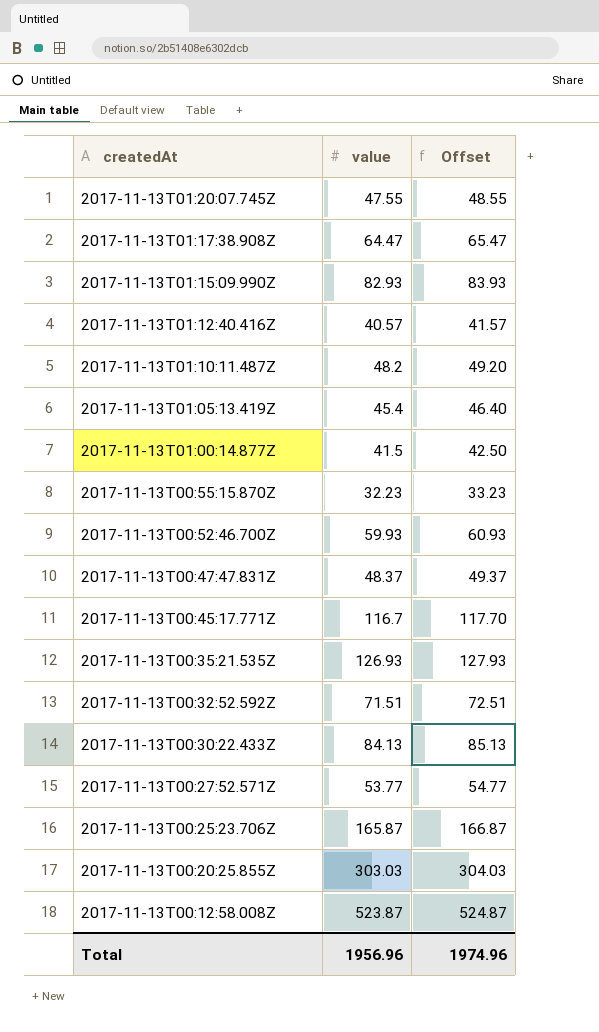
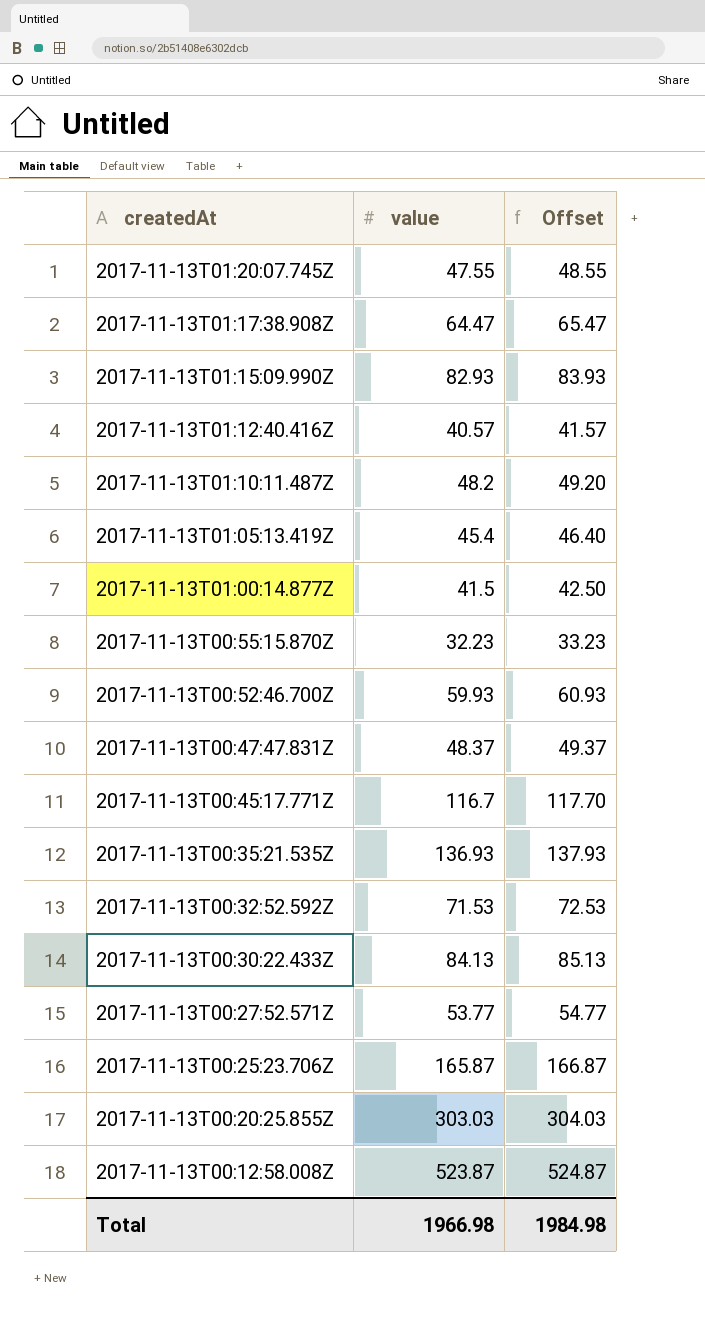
2017-11-13T00:35:21.535Z | value: 126.93 -> 136.93
2017-11-13T00:35:21.535Z | Offset: 127.93 -> 137.93
2017-11-13T00:32:52.592Z | value: 71.51 -> 71.53
2017-11-13T00:32:52.592Z | Offset: 72.51 -> 72.53
Total | value: 1956.96 -> 1966.98
Total | Offset: 1974.96 -> 1984.98

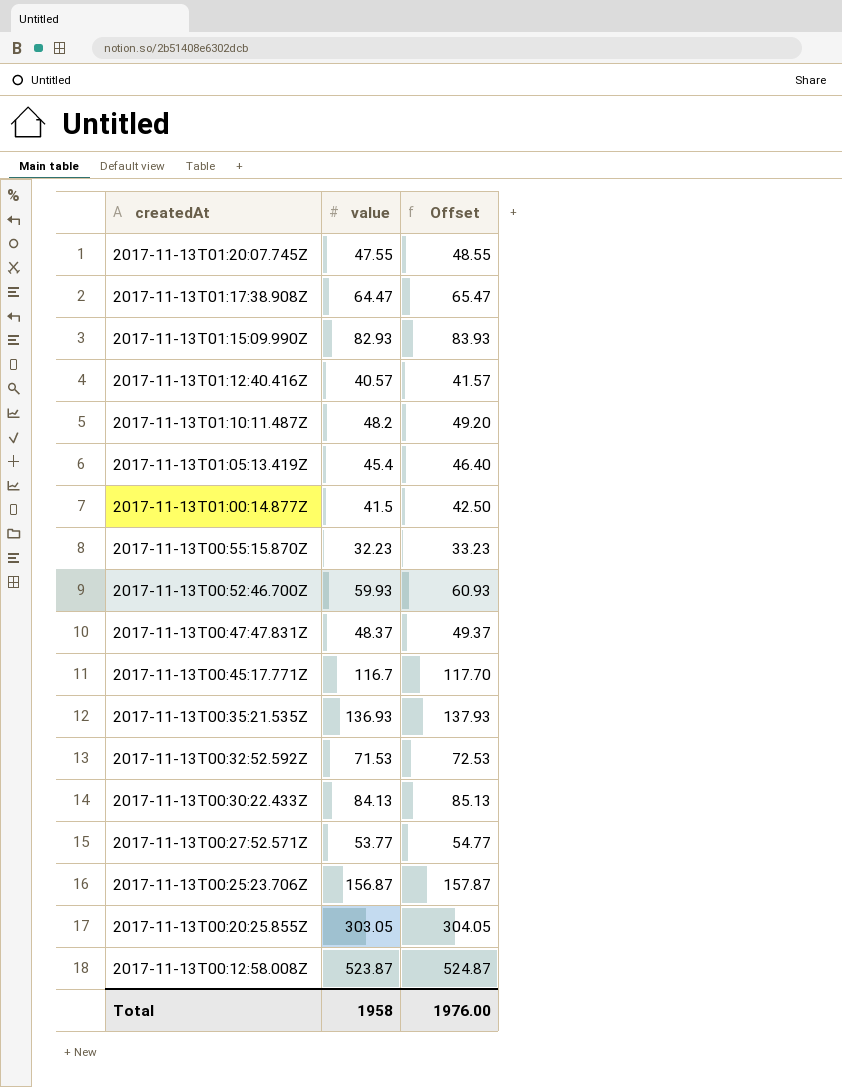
2017-11-13T00:25:23.706Z | value: 165.87 -> 156.87
2017-11-13T00:25:23.706Z | Offset: 166.87 -> 157.87
2017-11-13T00:20:25.855Z | value: 303.03 -> 303.05
2017-11-13T00:20:25.855Z | Offset: 304.03 -> 304.05
Total | value: 1966.98 -> 1958
Total | Offset: 1984.98 -> 1976.00

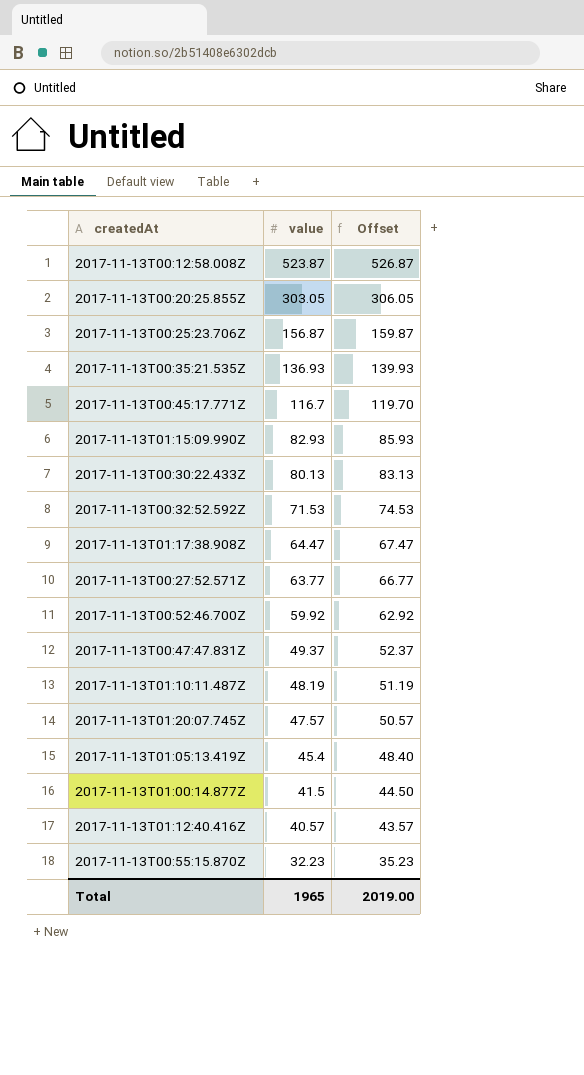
row order: createdAt descending -> value descending
column Offset | formula: [value] + 1 -> [value] + 3
2017-11-13T00:30:22.433Z | value: 84.13 -> 80.13
2017-11-13T00:27:52.571Z | value: 53.77 -> 63.77
2017-11-13T00:52:46.700Z | value: 59.93 -> 59.92
2017-11-13T00:47:47.831Z | value: 48.37 -> 49.37
2017-11-13T01:10:11.487Z | value: 48.2 -> 48.19
2017-11-13T01:20:07.745Z | value: 47.55 -> 47.57
Total | value: 1958 -> 1965
Total | Offset: 1976.00 -> 2019.00

